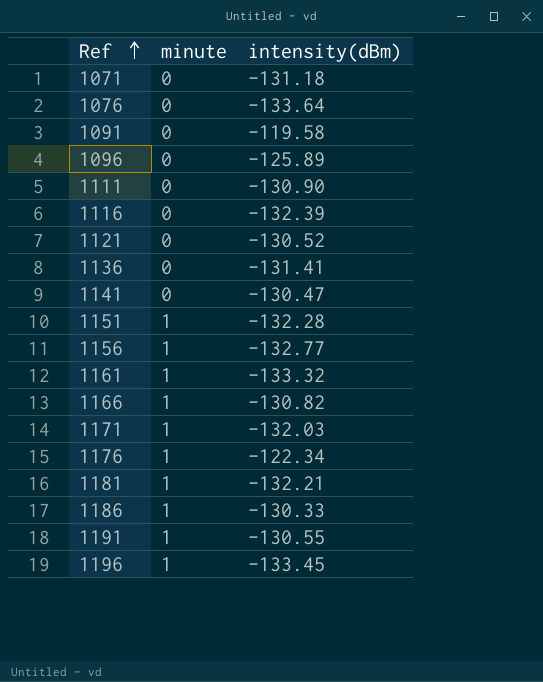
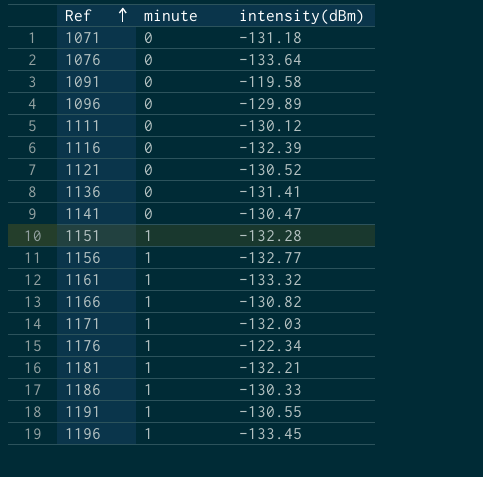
1096 | intensity(dBm): -125.89 -> -129.89
1111 | intensity(dBm): -130.90 -> -130.12

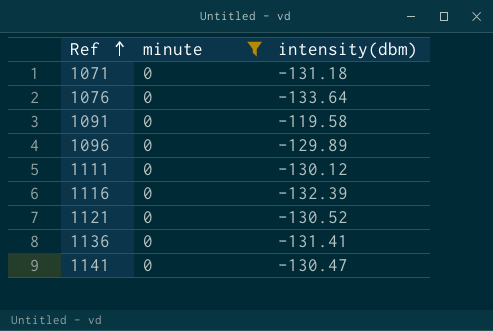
filter: none -> minute = 0
column name: intensity(dBm) -> intensity(dbm)

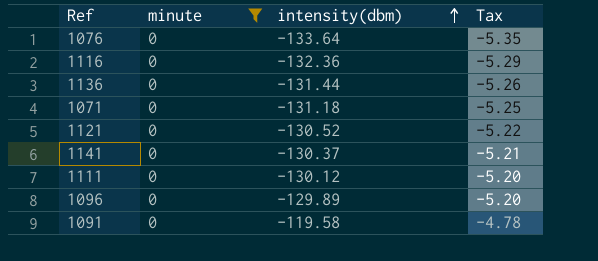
row order: Ref ascending -> intensity(dbm) ascending
column Tax | formula: none -> [intensity(dbm)] * 0.04
1116 | intensity(dbm): -132.39 -> -132.36
1136 | intensity(dbm): -131.41 -> -131.44
1141 | intensity(dbm): -130.47 -> -130.37

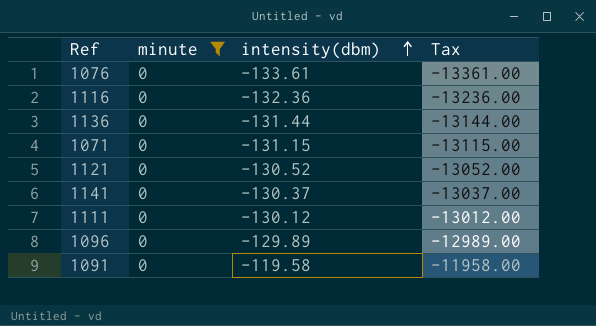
column Tax | formula: [intensity(dbm)] * 0.04 -> [intensity(dbm)] * 100
1076 | intensity(dbm): -133.64 -> -133.61
1071 | intensity(dbm): -131.18 -> -131.15

